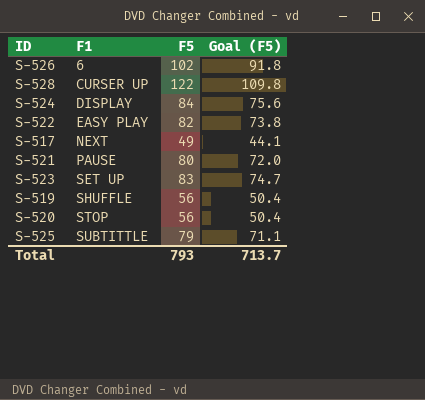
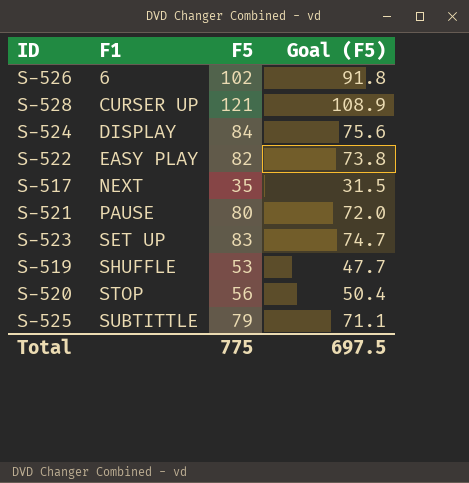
S-528 | F5: 122 -> 121
S-528 | Goal (F5): 109.8 -> 108.9
S-517 | F5: 49 -> 35
S-517 | Goal (F5): 44.1 -> 31.5
S-519 | F5: 56 -> 53
S-519 | Goal (F5): 50.4 -> 47.7
Total | F5: 793 -> 775
Total | Goal (F5): 713.7 -> 697.5

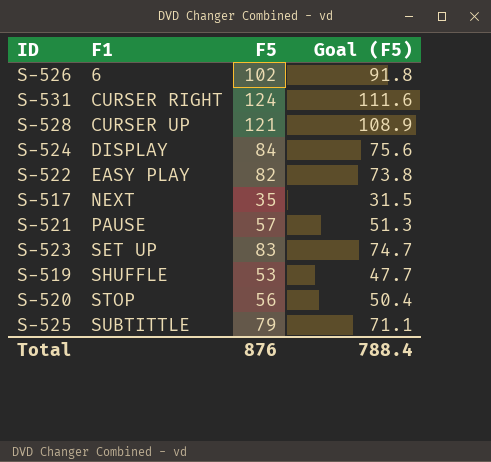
row S-531: none -> CURSER RIGHT | 124 | 111.6
S-521 | F5: 80 -> 57
S-521 | Goal (F5): 72.0 -> 51.3
Total | F5: 775 -> 876
Total | Goal (F5): 697.5 -> 788.4

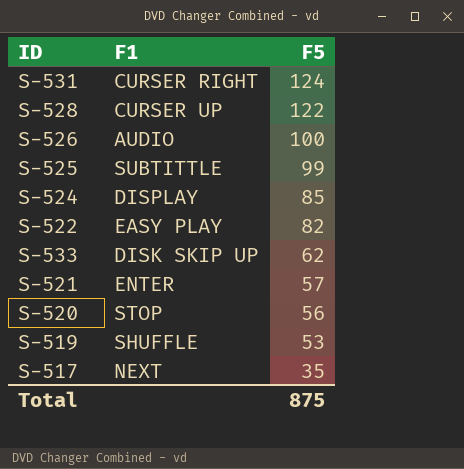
row order: F1 ascending -> F5 descending
column Goal (F5) | formula: [F5] * 0.9 -> none
row S-523: SET UP | 83 | 74.7 -> none
S-528 | F5: 121 -> 122
S-526 | F1: 6 -> AUDIO
S-526 | F5: 102 -> 100
S-525 | F5: 79 -> 99
S-524 | F5: 84 -> 85
row S-533: none -> DISK SKIP UP | 62
S-521 | F1: PAUSE -> ENTER
Total | F5: 876 -> 875

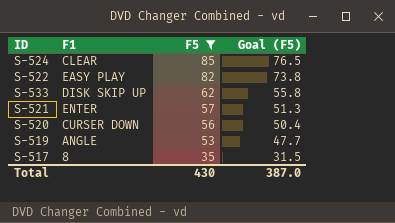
filter: none -> F5 <= 85
column Goal (F5) | formula: none -> [F5] * 0.9
S-524 | F1: DISPLAY -> CLEAR
S-520 | F1: STOP -> CURSER DOWN
S-519 | F1: SHUFFLE -> ANGLE
S-517 | F1: NEXT -> 8
Total | F5: 875 -> 430

